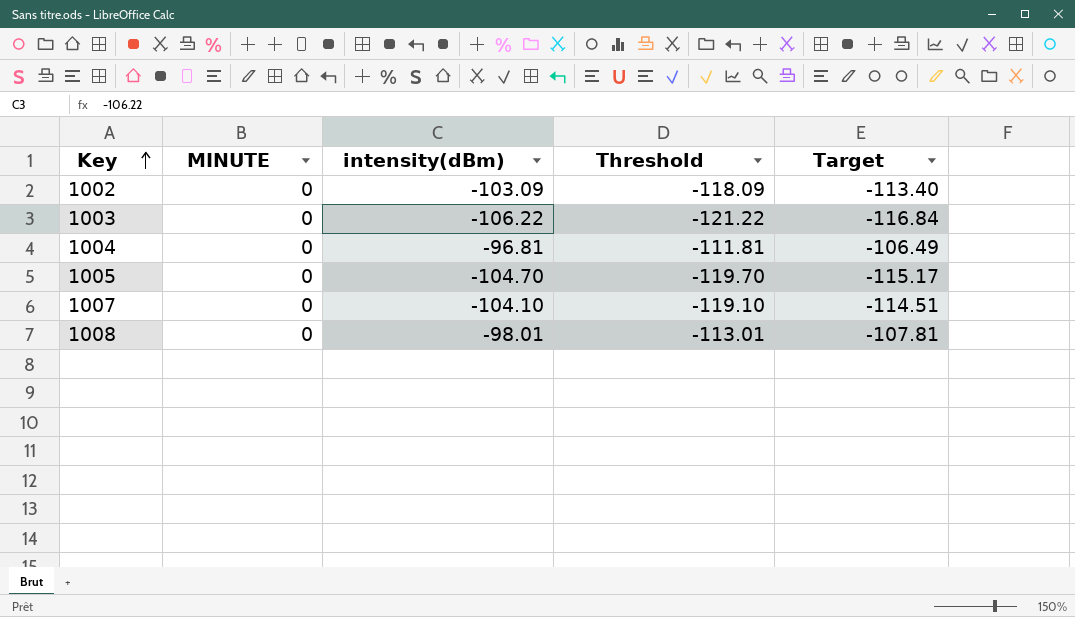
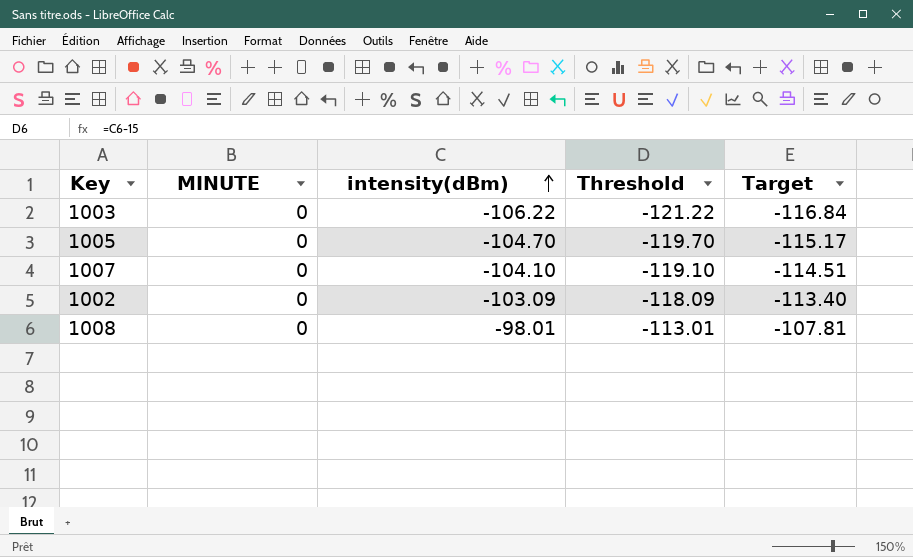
row order: Key ascending -> intensity(dBm) ascending
row 1004: 0 | -96.81 | -111.81 | -106.49 -> none

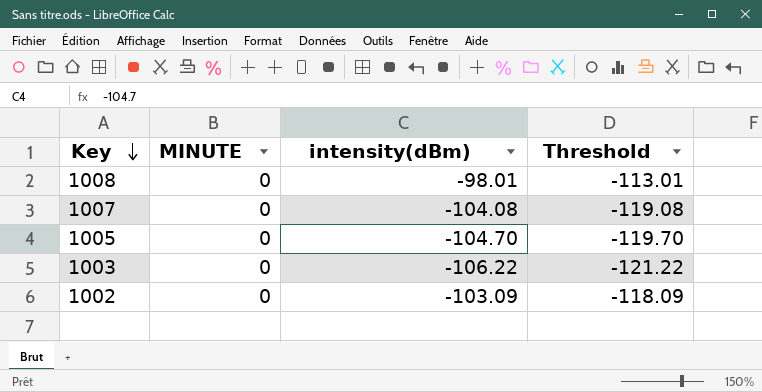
row order: intensity(dBm) ascending -> Key descending
column Target | formula: [intensity(dBm)] * 1.1 -> none
1007 | intensity(dBm): -104.10 -> -104.08
1007 | Threshold: -119.10 -> -119.08

